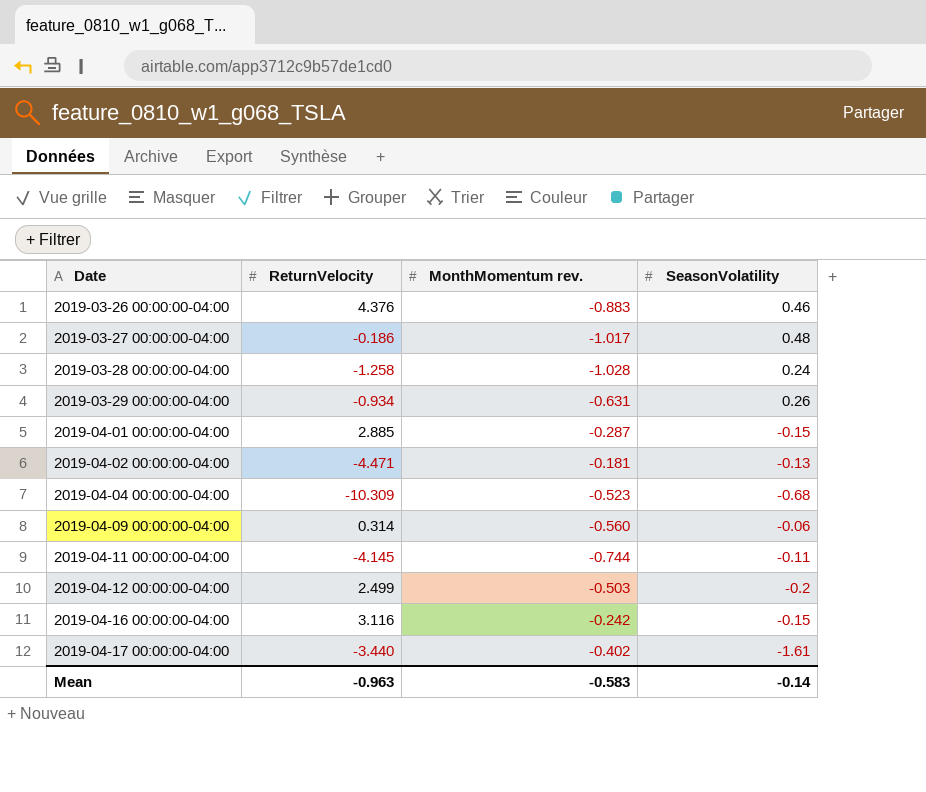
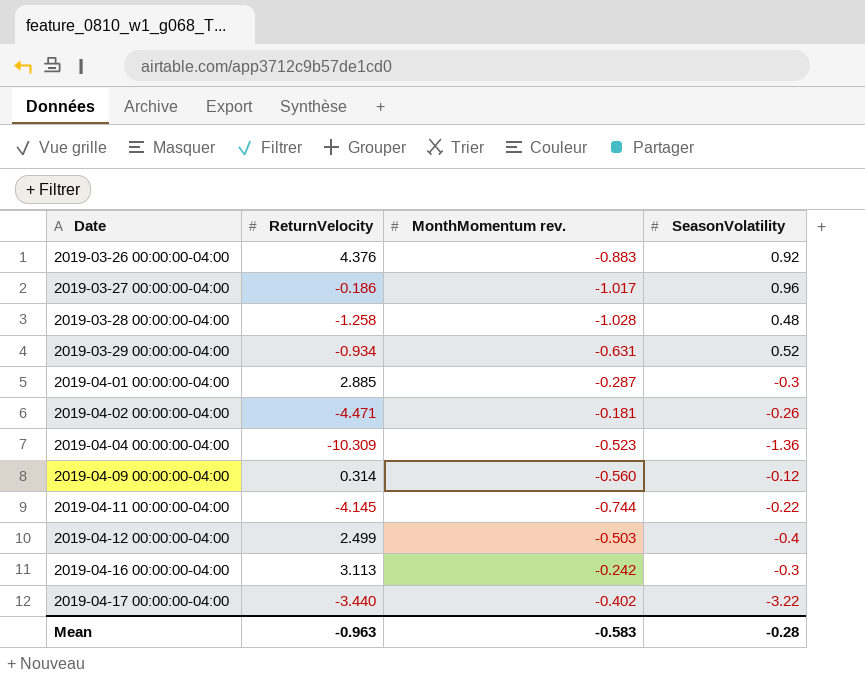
2019-03-26 00:00:00-04:00 | SeasonVolatility: 0.46 -> 0.92
2019-03-27 00:00:00-04:00 | SeasonVolatility: 0.48 -> 0.96
2019-03-28 00:00:00-04:00 | SeasonVolatility: 0.24 -> 0.48
2019-03-29 00:00:00-04:00 | SeasonVolatility: 0.26 -> 0.52
2019-04-01 00:00:00-04:00 | SeasonVolatility: -0.15 -> -0.3
2019-04-02 00:00:00-04:00 | SeasonVolatility: -0.13 -> -0.26
2019-04-04 00:00:00-04:00 | SeasonVolatility: -0.68 -> -1.36
2019-04-09 00:00:00-04:00 | SeasonVolatility: -0.06 -> -0.12
2019-04-11 00:00:00-04:00 | SeasonVolatility: -0.11 -> -0.22
2019-04-12 00:00:00-04:00 | SeasonVolatility: -0.2 -> -0.4
2019-04-16 00:00:00-04:00 | ReturnVelocity: 3.116 -> 3.113
2019-04-16 00:00:00-04:00 | SeasonVolatility: -0.15 -> -0.3
2019-04-17 00:00:00-04:00 | SeasonVolatility: -1.61 -> -3.22
Mean | SeasonVolatility: -0.14 -> -0.28

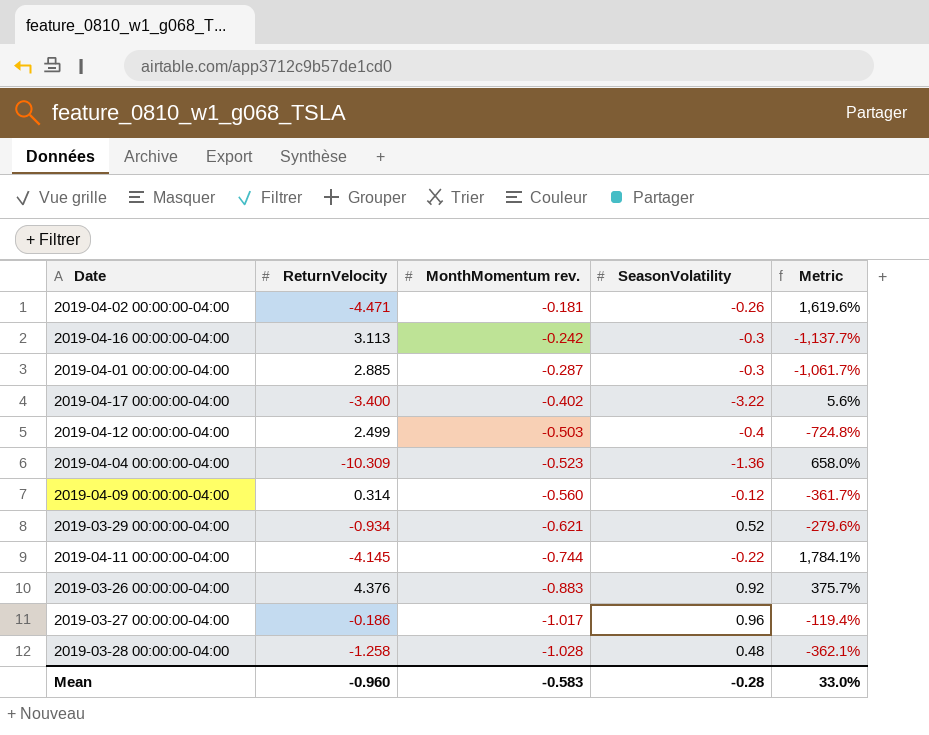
row order: Date ascending -> MonthMomentum rev. descending
column Metric | formula: none -> ([ReturnVelocity] - [SeasonVolatility]) / [SeasonVolatility]
2019-04-17 00:00:00-04:00 | ReturnVelocity: -3.440 -> -3.400
2019-03-29 00:00:00-04:00 | MonthMomentum rev.: -0.631 -> -0.621
Mean | ReturnVelocity: -0.963 -> -0.960

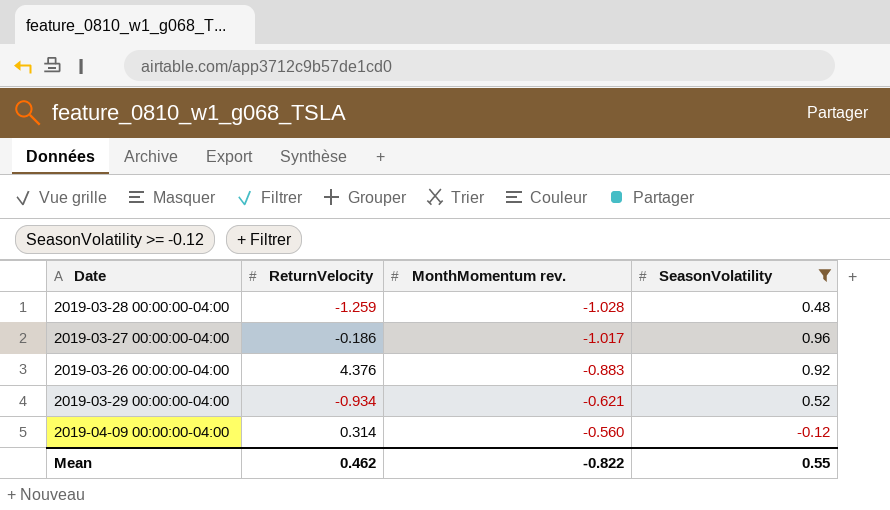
filter: none -> SeasonVolatility >= -0.12
row order: MonthMomentum rev. descending -> MonthMomentum rev. ascending
column Metric | formula: ([ReturnVelocity] - [SeasonVolatility]) / [SeasonVolatility] -> none
2019-03-28 00:00:00-04:00 | ReturnVelocity: -1.258 -> -1.259
Mean | ReturnVelocity: -0.960 -> 0.462
Mean | MonthMomentum rev.: -0.583 -> -0.822
Mean | SeasonVolatility: -0.28 -> 0.55

